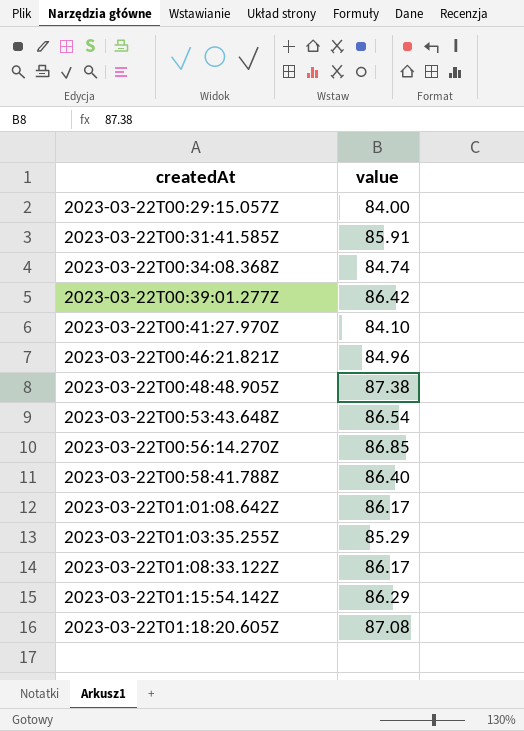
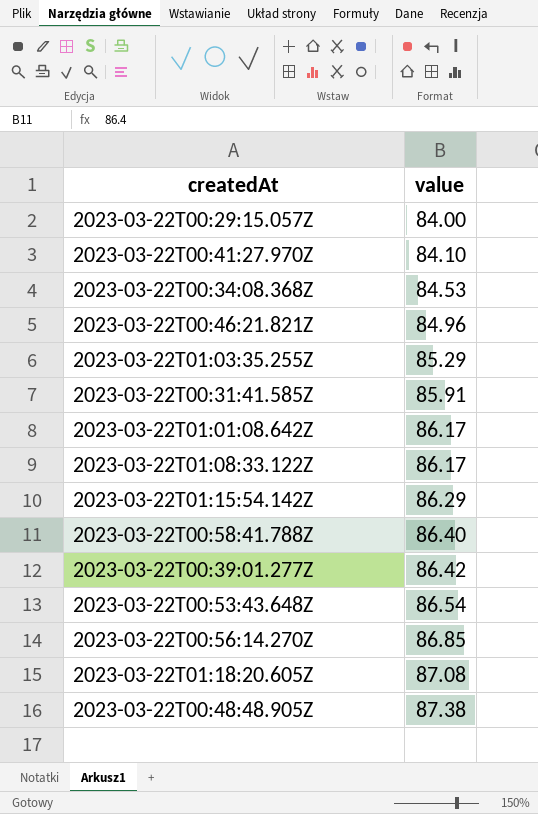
row order: createdAt ascending -> value ascending
2023-03-22T00:34:08.368Z | value: 84.74 -> 84.53

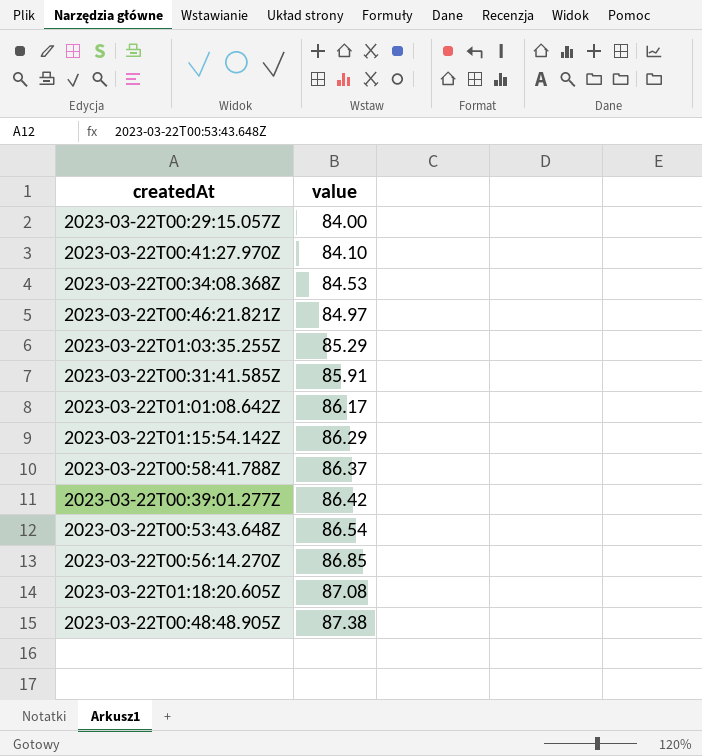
row 2023-03-22T01:08:33.122Z: 86.17 -> none
2023-03-22T00:46:21.821Z | value: 84.96 -> 84.97
2023-03-22T00:58:41.788Z | value: 86.40 -> 86.37

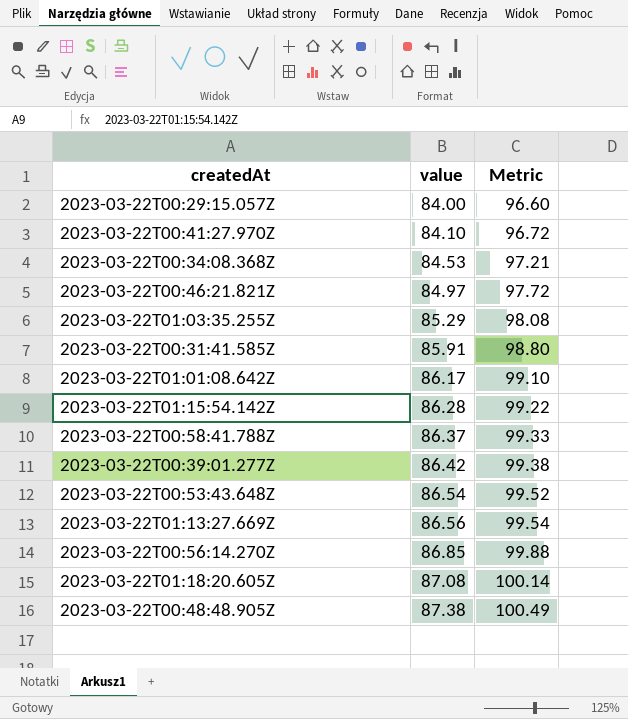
column Metric | formula: none -> [value] * 1.15
2023-03-22T01:15:54.142Z | value: 86.29 -> 86.28
row 2023-03-22T01:13:27.669Z: none -> 86.56 | 99.54

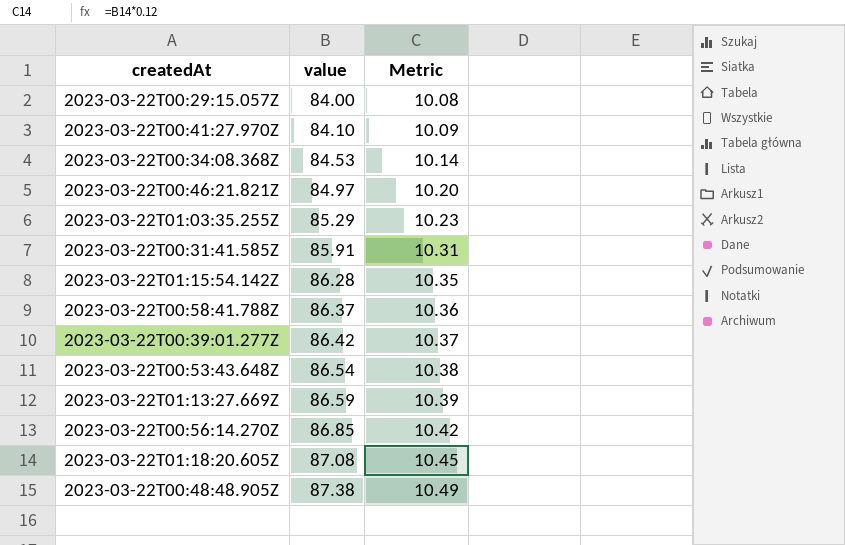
column Metric | formula: [value] * 1.15 -> [value] * 0.12
row 2023-03-22T01:01:08.642Z: 86.17 | 99.10 -> none
2023-03-22T01:13:27.669Z | value: 86.56 -> 86.59

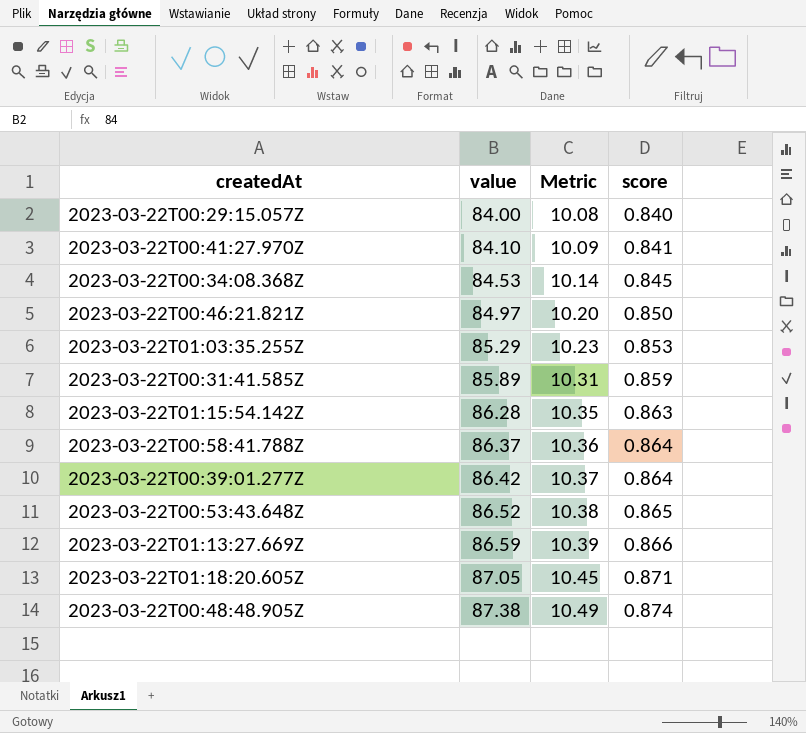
column score | formula: none -> [value] * 0.01
row 2023-03-22T00:56:14.270Z: 86.85 | 10.42 -> none
2023-03-22T00:31:41.585Z | value: 85.91 -> 85.89
2023-03-22T00:53:43.648Z | value: 86.54 -> 86.52
2023-03-22T01:18:20.605Z | value: 87.08 -> 87.05

